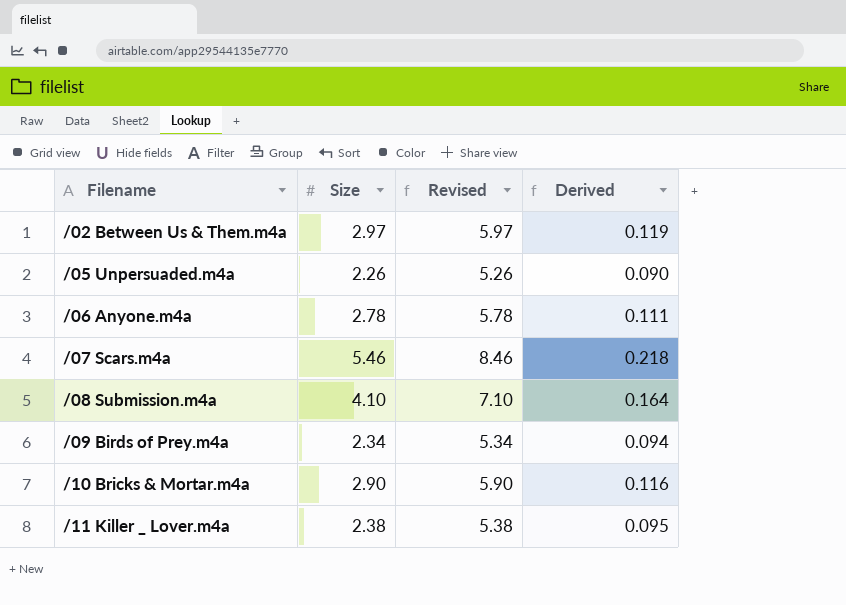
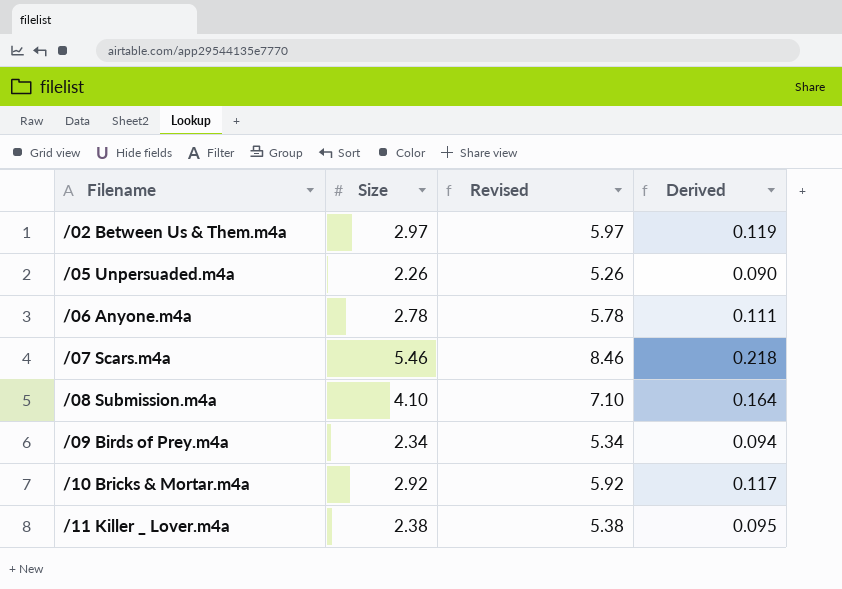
/10 Bricks & Mortar.m4a | Size: 2.90 -> 2.92
/10 Bricks & Mortar.m4a | Revised: 5.90 -> 5.92
/10 Bricks & Mortar.m4a | Derived: 0.116 -> 0.117

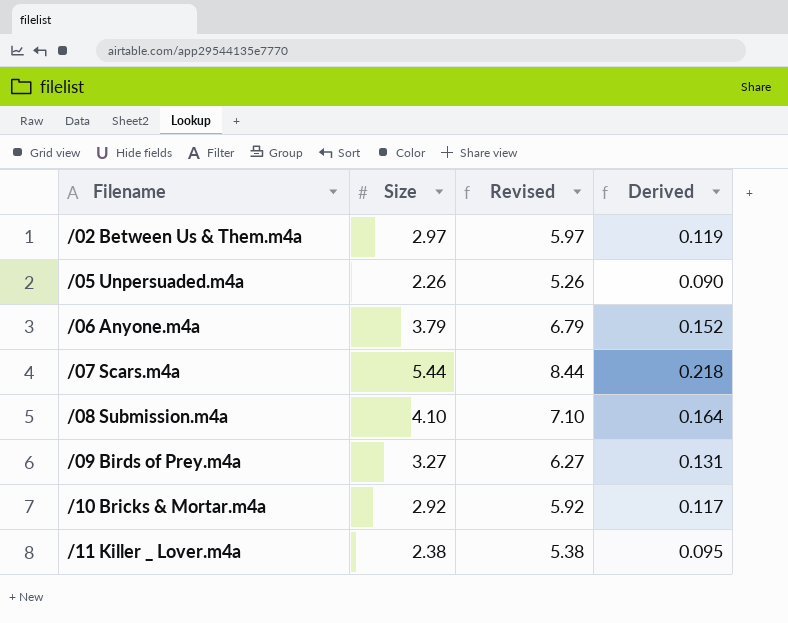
/06 Anyone.m4a | Size: 2.78 -> 3.79
/06 Anyone.m4a | Revised: 5.78 -> 6.79
/06 Anyone.m4a | Derived: 0.111 -> 0.152
/07 Scars.m4a | Size: 5.46 -> 5.44
/07 Scars.m4a | Revised: 8.46 -> 8.44
/09 Birds of Prey.m4a | Size: 2.34 -> 3.27
/09 Birds of Prey.m4a | Revised: 5.34 -> 6.27
/09 Birds of Prey.m4a | Derived: 0.094 -> 0.131

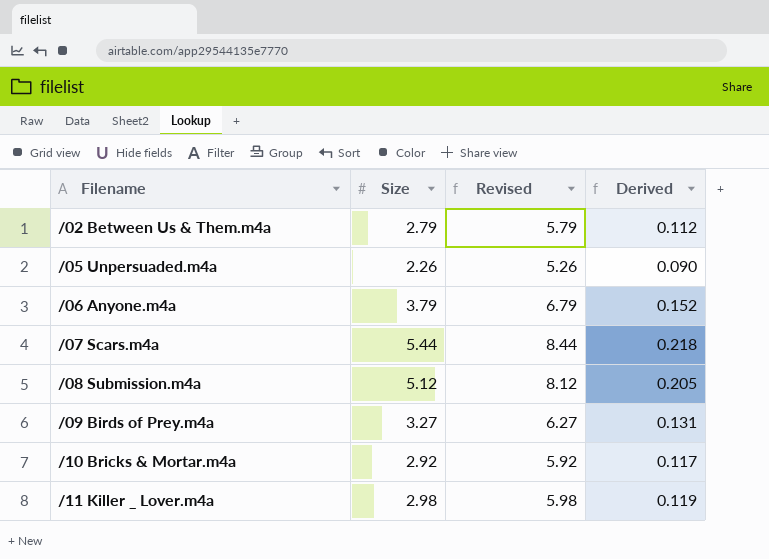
/02 Between Us & Them.m4a | Size: 2.97 -> 2.79
/02 Between Us & Them.m4a | Revised: 5.97 -> 5.79
/02 Between Us & Them.m4a | Derived: 0.119 -> 0.112
/08 Submission.m4a | Size: 4.10 -> 5.12
/08 Submission.m4a | Revised: 7.10 -> 8.12
/08 Submission.m4a | Derived: 0.164 -> 0.205
/11 Killer _ Lover.m4a | Size: 2.38 -> 2.98
/11 Killer _ Lover.m4a | Revised: 5.38 -> 5.98
/11 Killer _ Lover.m4a | Derived: 0.095 -> 0.119

